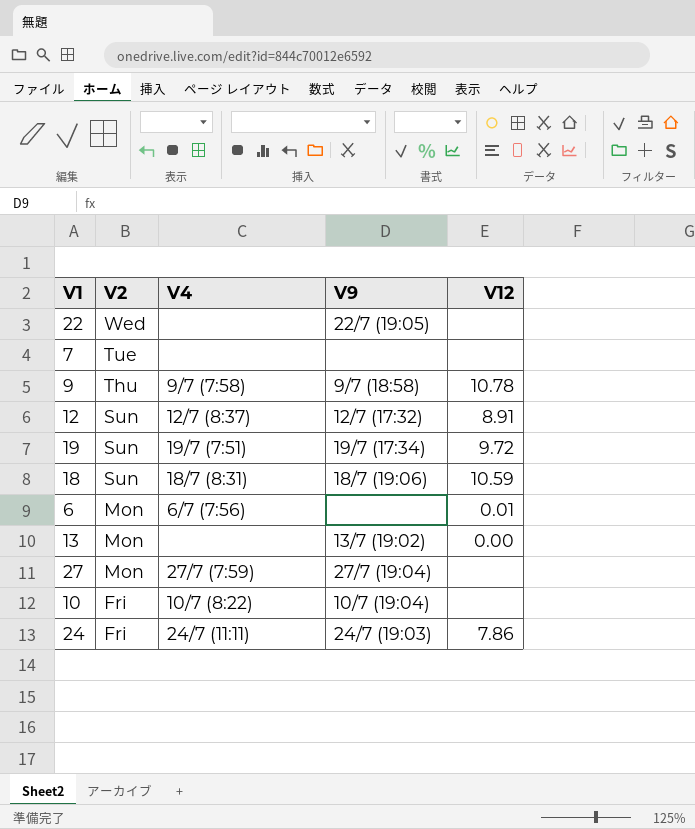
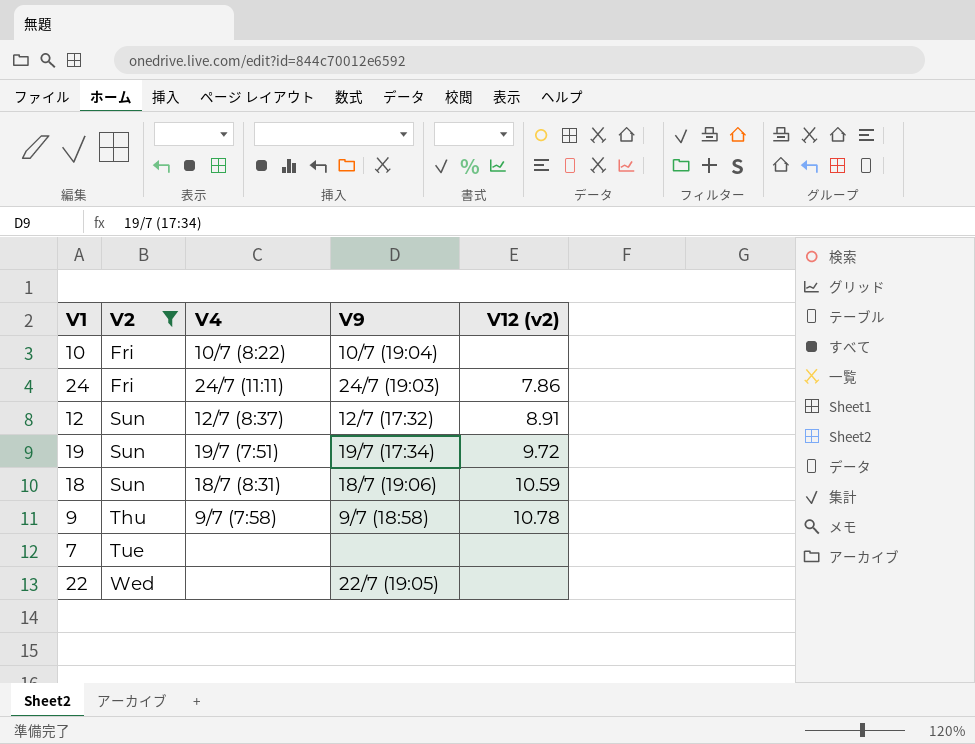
filter: none -> V2 != Mon
row order: V2 descending -> V2 ascending
column name: V12 -> V12 (v2)

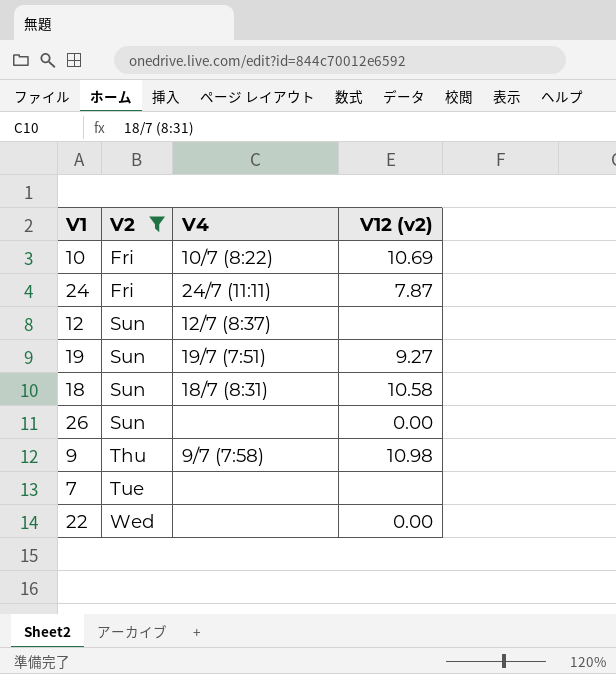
column V9 | position: 4 -> none
10 | V12 (v2): none -> 10.69
24 | V12 (v2): 7.86 -> 7.87
12 | V12 (v2): 8.91 -> none
19 | V12 (v2): 9.72 -> 9.27
18 | V12 (v2): 10.59 -> 10.58
row 26: none -> Sun | none | 0.00
9 | V12 (v2): 10.78 -> 10.98
22 | V12 (v2): none -> 0.00

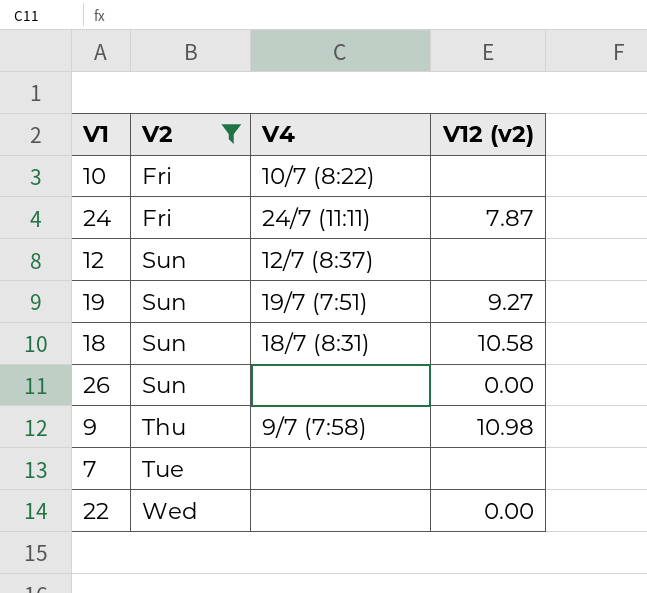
10 | V12 (v2): 10.69 -> none

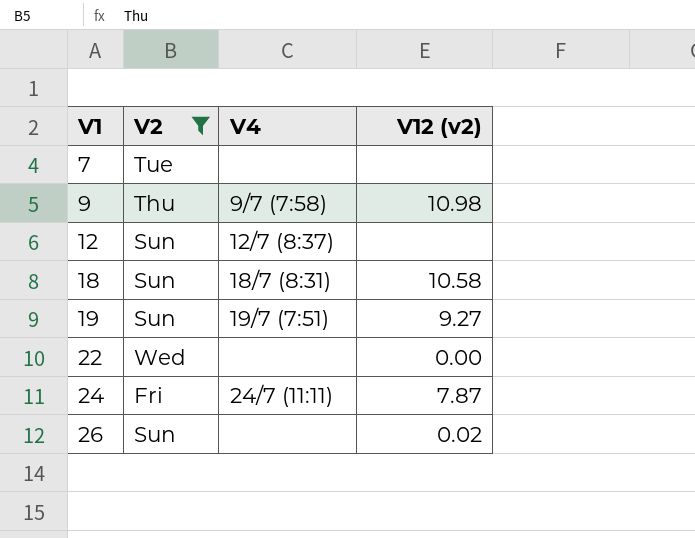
row order: V2 ascending -> V1 ascending
row 10: Fri | 10/7 (8:22) | none -> none
26 | V12 (v2): 0.00 -> 0.02

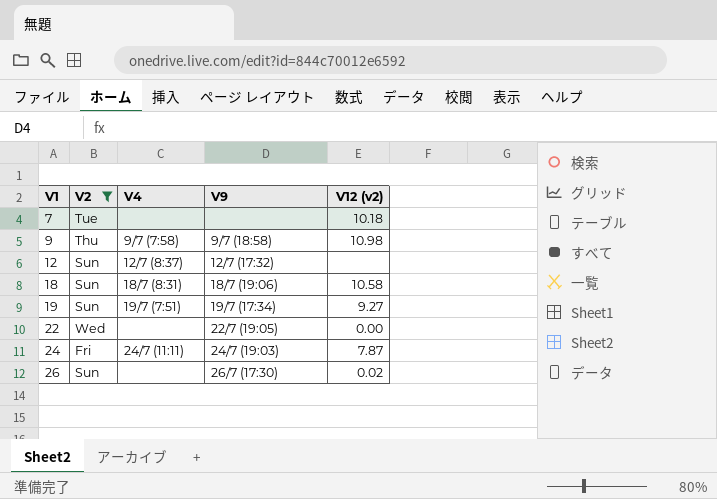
column V9 | position: none -> 4
7 | V12 (v2): none -> 10.18

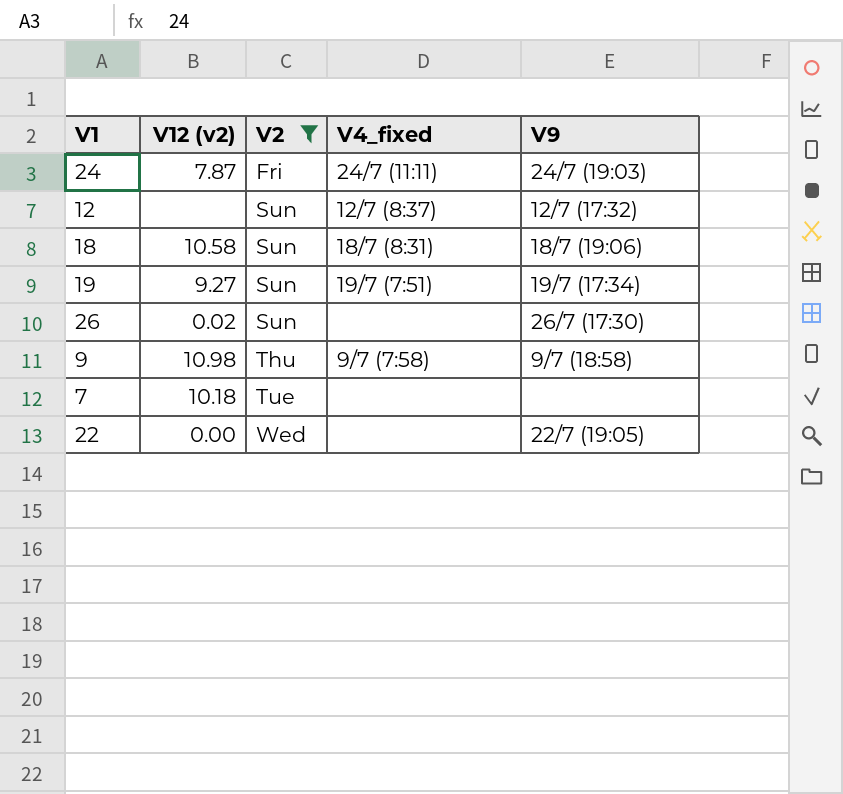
row order: V1 ascending -> V2 ascending
column V12 (v2) | position: 5 -> 2
column name: V4 -> V4_fixed

